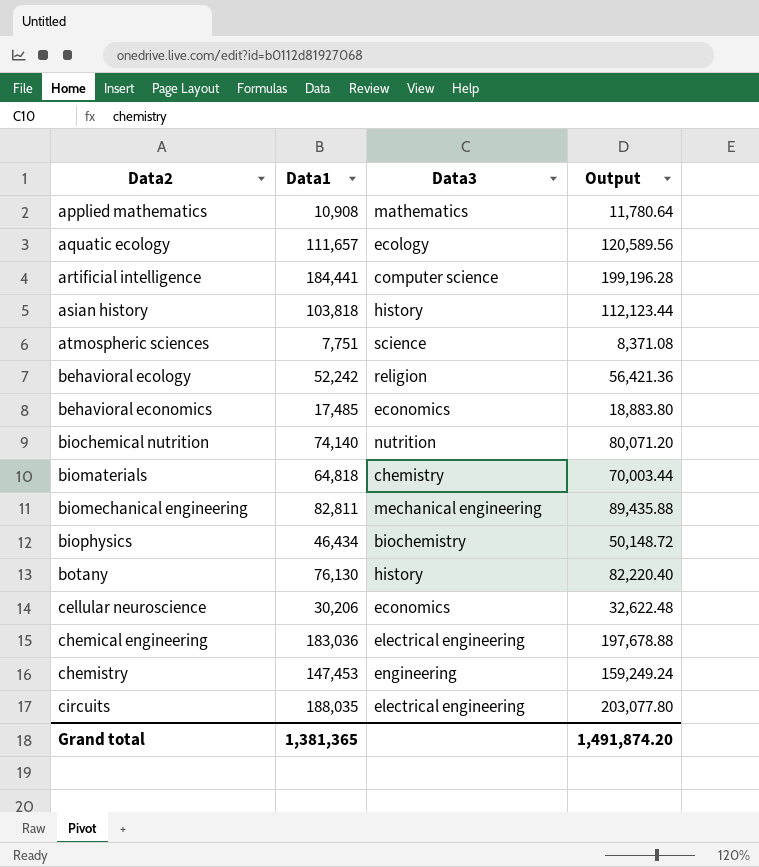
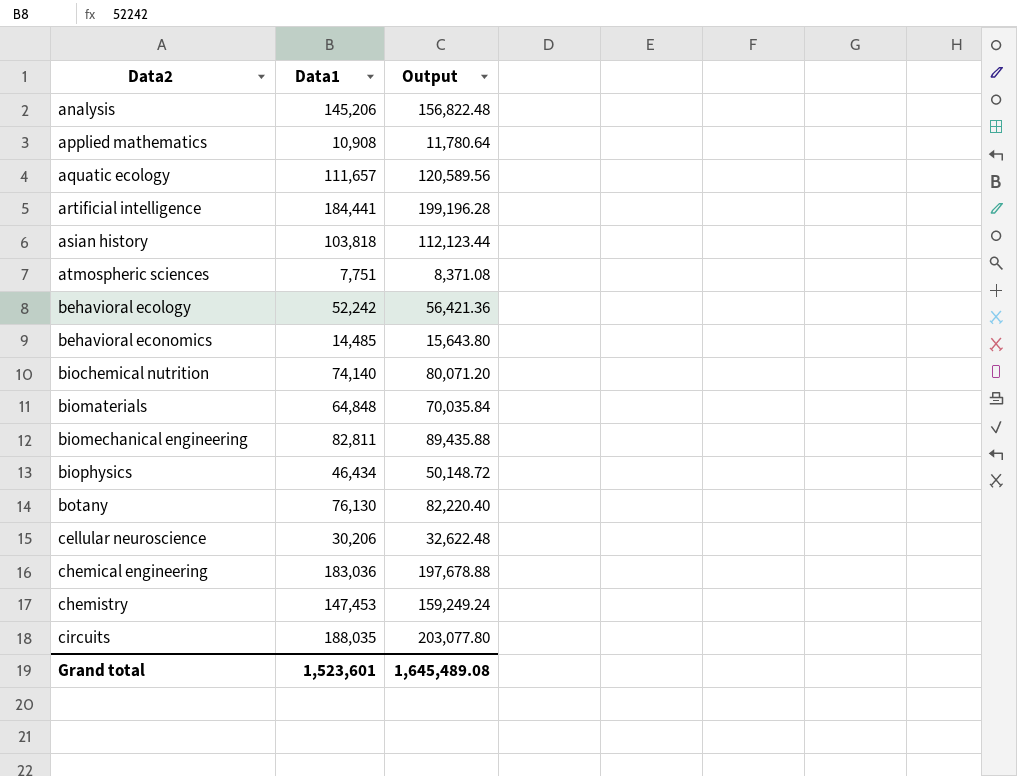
column Data3 | position: 3 -> none
row analysis: none -> 145,206 | 156,822.48
behavioral economics | Data1: 17,485 -> 14,485
behavioral economics | Output: 18,883.80 -> 15,643.80
biomaterials | Data1: 64,818 -> 64,848
biomaterials | Output: 70,003.44 -> 70,035.84
Grand total | Data1: 1,381,365 -> 1,523,601
Grand total | Output: 1,491,874.20 -> 1,645,489.08

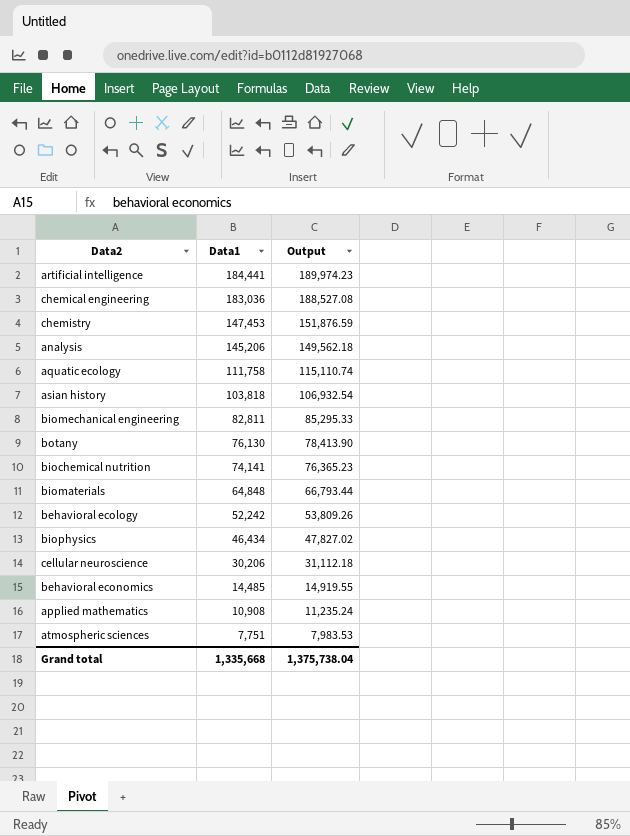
row order: Data2 ascending -> Data1 descending
column Output | formula: [Data1] * 1.08 -> [Data1] * 1.03
row circuits: 188,035 | 203,077.80 -> none
aquatic ecology | Data1: 111,657 -> 111,758
biochemical nutrition | Data1: 74,140 -> 74,141
Grand total | Data1: 1,523,601 -> 1,335,668
Grand total | Output: 1,645,489.08 -> 1,375,738.04

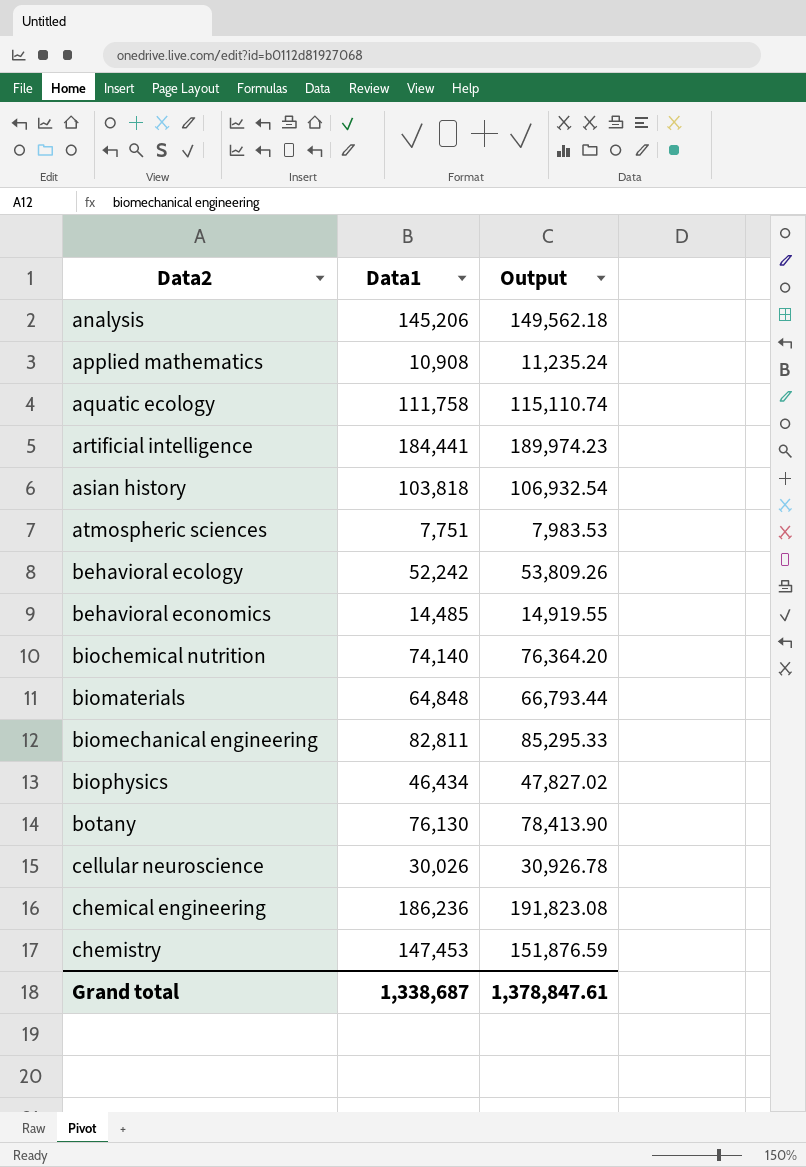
row order: Data1 descending -> Data2 ascending
biochemical nutrition | Data1: 74,141 -> 74,140
biochemical nutrition | Output: 76,365.23 -> 76,364.20
cellular neuroscience | Data1: 30,206 -> 30,026
cellular neuroscience | Output: 31,112.18 -> 30,926.78
chemical engineering | Data1: 183,036 -> 186,236
chemical engineering | Output: 188,527.08 -> 191,823.08
Grand total | Data1: 1,335,668 -> 1,338,687
Grand total | Output: 1,375,738.04 -> 1,378,847.61

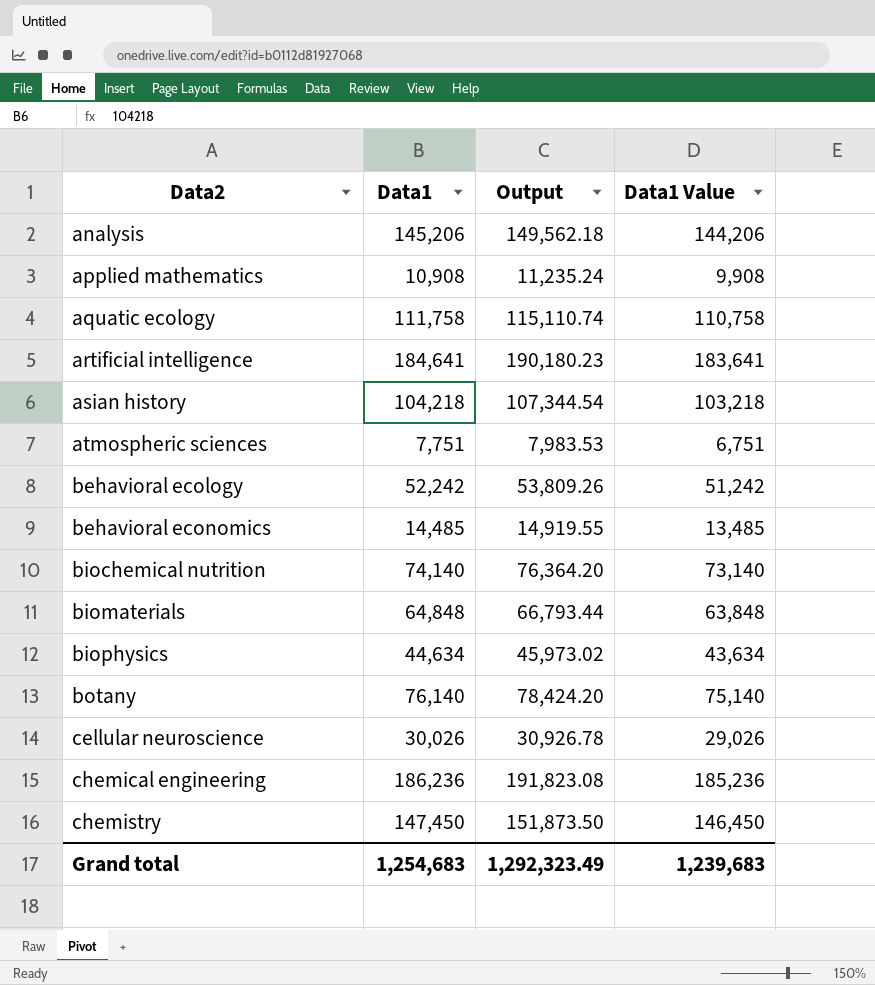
column Data1 Value | formula: none -> [Data1] - 1000
row biomechanical engineering: 82,811 | 85,295.33 -> none
artificial intelligence | Data1: 184,441 -> 184,641
artificial intelligence | Output: 189,974.23 -> 190,180.23
asian history | Data1: 103,818 -> 104,218
asian history | Output: 106,932.54 -> 107,344.54
biophysics | Data1: 46,434 -> 44,634
biophysics | Output: 47,827.02 -> 45,973.02
botany | Data1: 76,130 -> 76,140
botany | Output: 78,413.90 -> 78,424.20
chemistry | Data1: 147,453 -> 147,450
chemistry | Output: 151,876.59 -> 151,873.50
Grand total | Data1: 1,338,687 -> 1,254,683
Grand total | Output: 1,378,847.61 -> 1,292,323.49

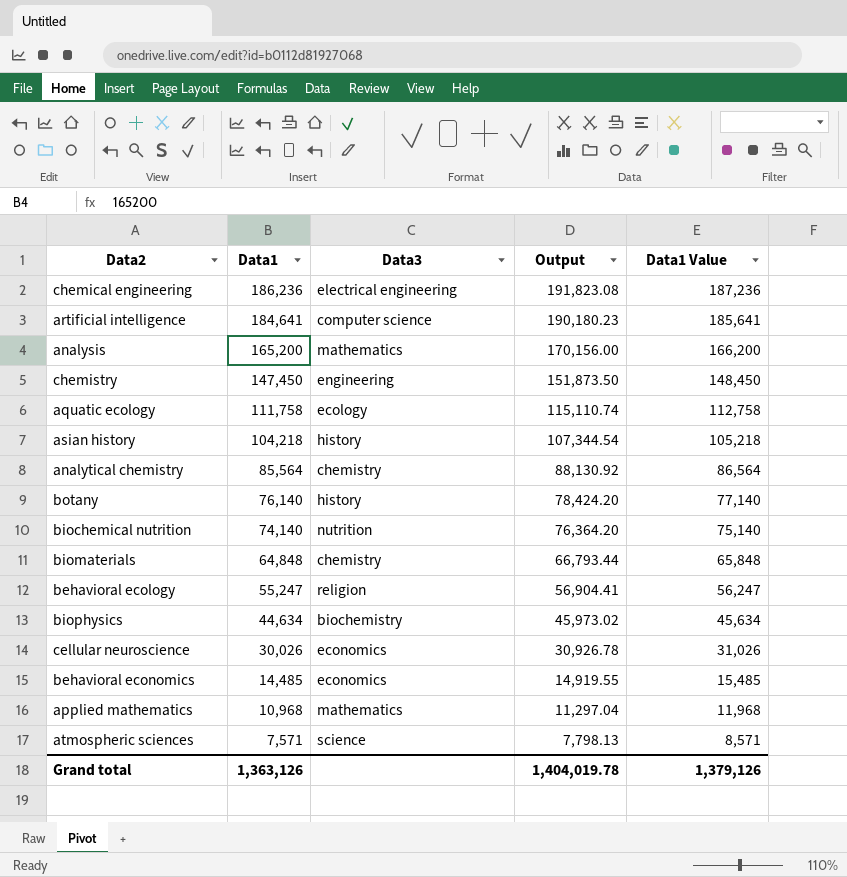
row order: Data2 ascending -> Data1 descending
column Data3 | position: none -> 3
column Data1 Value | formula: [Data1] - 1000 -> [Data1] + 1000
analysis | Data1: 145,206 -> 165,200
analysis | Output: 149,562.18 -> 170,156.00
row analytical chemistry: none -> 85,564 | chemistry | 88,130.92 | 86,564
behavioral ecology | Data1: 52,242 -> 55,247
behavioral ecology | Output: 53,809.26 -> 56,904.41
applied mathematics | Data1: 10,908 -> 10,968
applied mathematics | Output: 11,235.24 -> 11,297.04
atmospheric sciences | Data1: 7,751 -> 7,571
atmospheric sciences | Output: 7,983.53 -> 7,798.13
Grand total | Data1: 1,254,683 -> 1,363,126
Grand total | Output: 1,292,323.49 -> 1,404,019.78
Grand total | Data1 Value: 1,239,683 -> 1,379,126

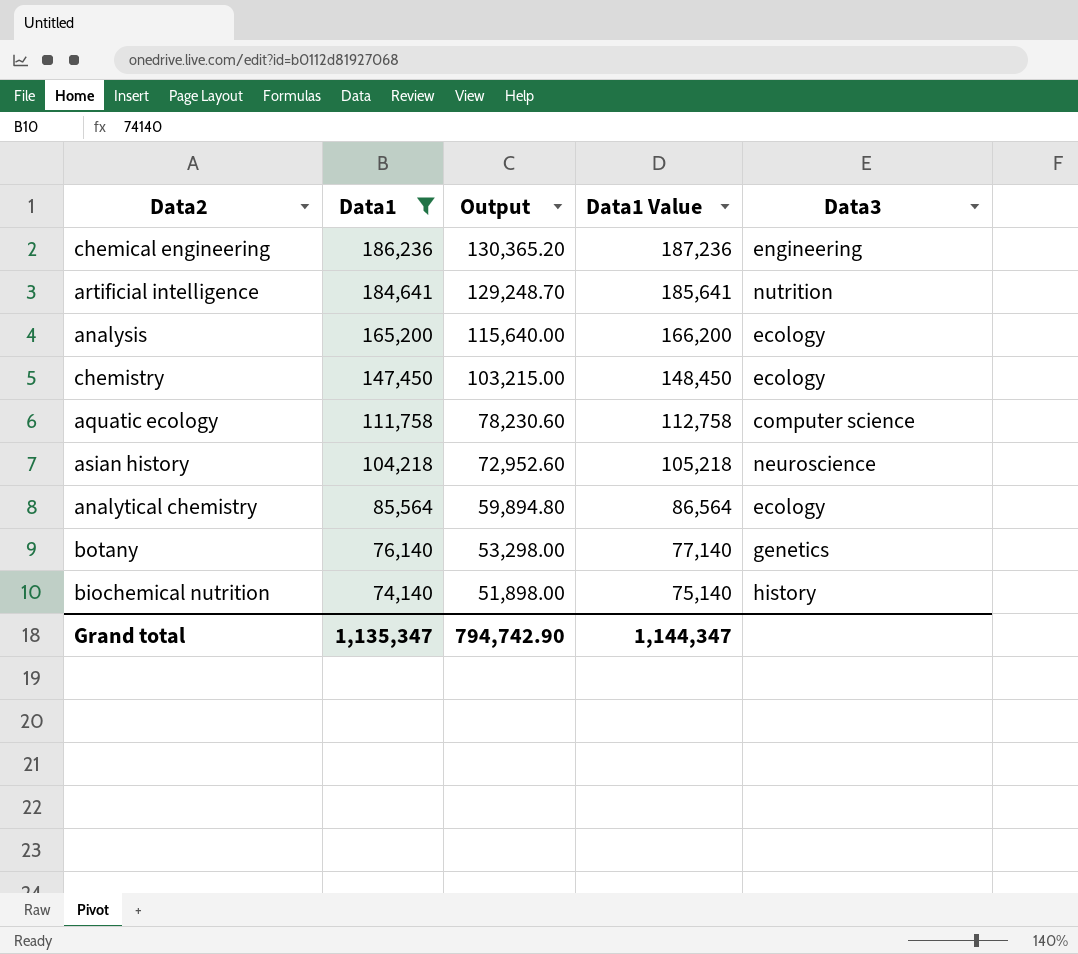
filter: none -> Data1 >= 74,140
column Output | formula: [Data1] * 1.03 -> [Data1] * 0.7
column Data3 | position: 3 -> 5
chemical engineering | Data3: electrical engineering -> engineering
artificial intelligence | Data3: computer science -> nutrition
analysis | Data3: mathematics -> ecology
chemistry | Data3: engineering -> ecology
aquatic ecology | Data3: ecology -> computer science
asian history | Data3: history -> neuroscience
analytical chemistry | Data3: chemistry -> ecology
botany | Data3: history -> genetics
biochemical nutrition | Data3: nutrition -> history
Grand total | Data1: 1,363,126 -> 1,135,347
Grand total | Output: 1,404,019.78 -> 794,742.90
Grand total | Data1 Value: 1,379,126 -> 1,144,347

